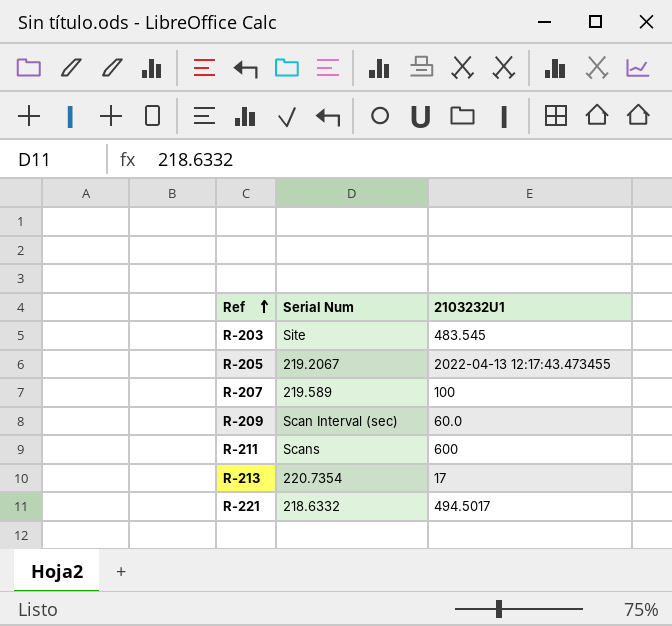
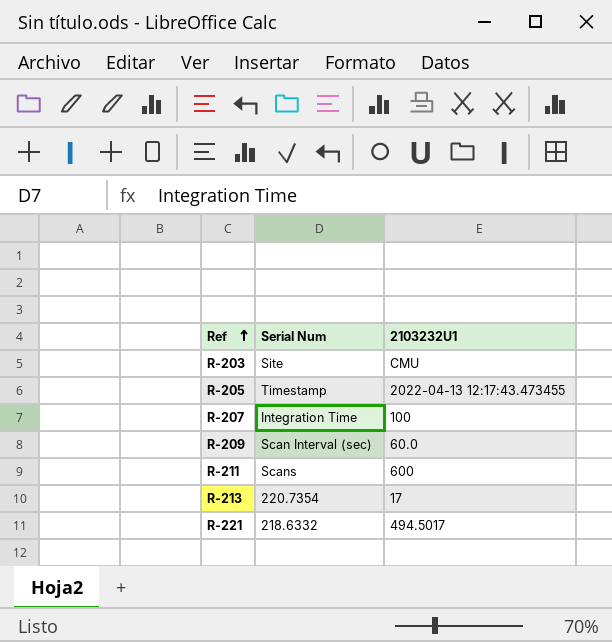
R-203 | 2103232U1: 483.545 -> CMU
R-205 | Serial Num: 219.2067 -> Timestamp
R-207 | Serial Num: 219.589 -> Integration Time

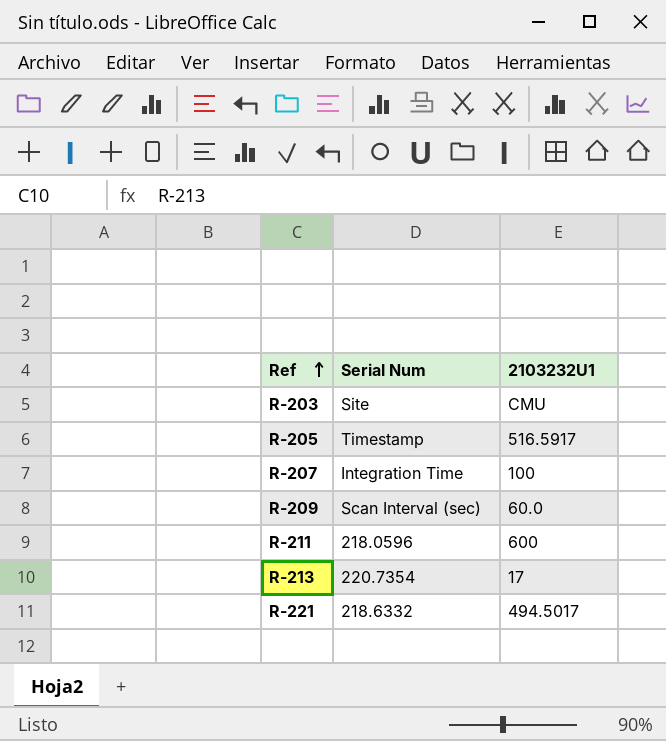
R-205 | 2103232U1: 2022-04-13 12:17:43.473455 -> 516.5917
R-211 | Serial Num: Scans -> 218.0596

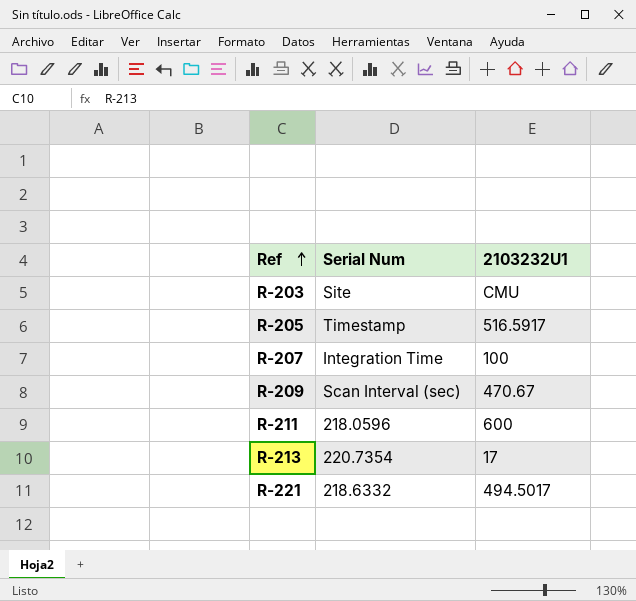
R-209 | 2103232U1: 60.0 -> 470.67

